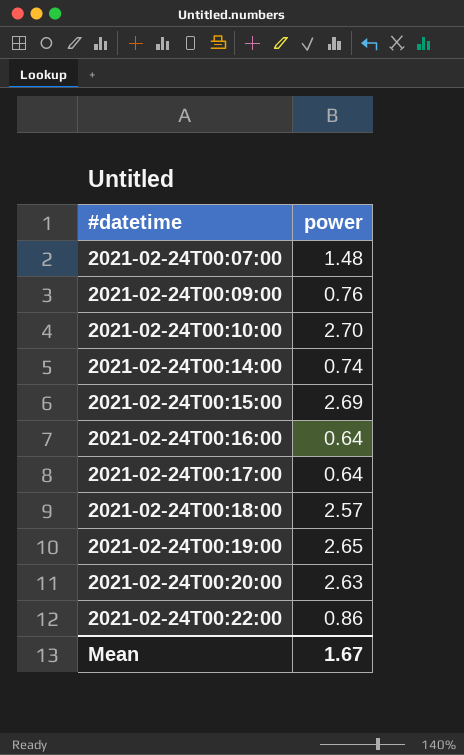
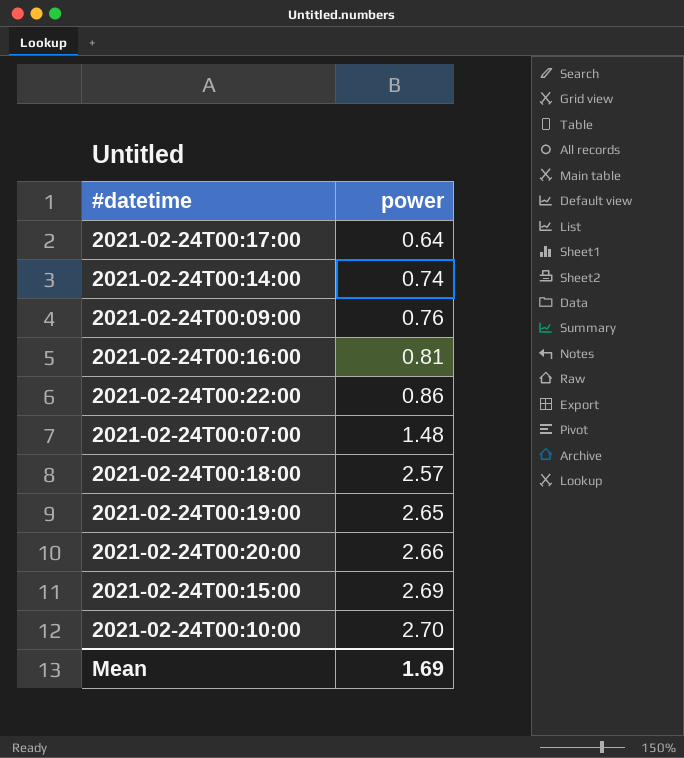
row order: #datetime ascending -> power ascending
2021-02-24T00:16:00 | power: 0.64 -> 0.81
2021-02-24T00:20:00 | power: 2.63 -> 2.66
Mean | power: 1.67 -> 1.69

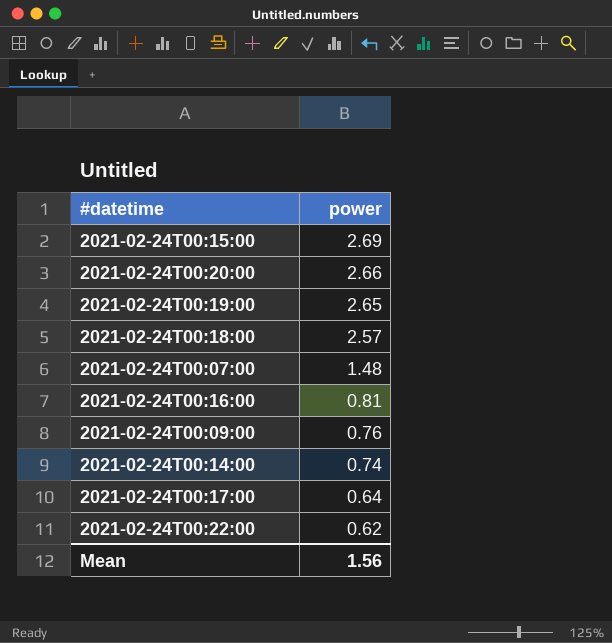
row order: power ascending -> power descending
row 2021-02-24T00:10:00: 2.70 -> none
2021-02-24T00:22:00 | power: 0.86 -> 0.62
Mean | power: 1.69 -> 1.56

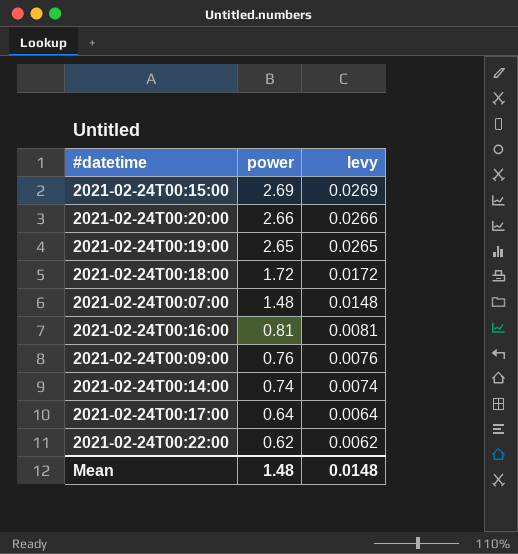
column levy | formula: none -> [power] * 0.01
2021-02-24T00:18:00 | power: 2.57 -> 1.72
Mean | power: 1.56 -> 1.48

